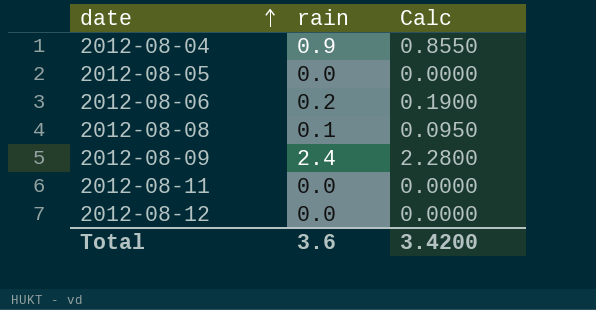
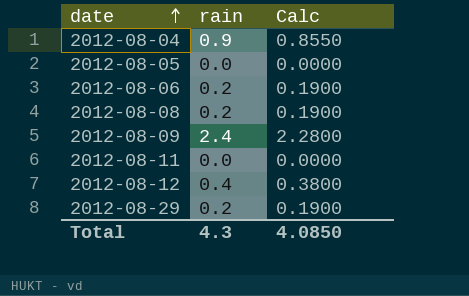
2012-08-08 | rain: 0.1 -> 0.2
2012-08-08 | Calc: 0.0950 -> 0.1900
2012-08-12 | rain: 0.0 -> 0.4
2012-08-12 | Calc: 0.0000 -> 0.3800
row 2012-08-29: none -> 0.2 | 0.1900
Total | rain: 3.6 -> 4.3
Total | Calc: 3.4200 -> 4.0850

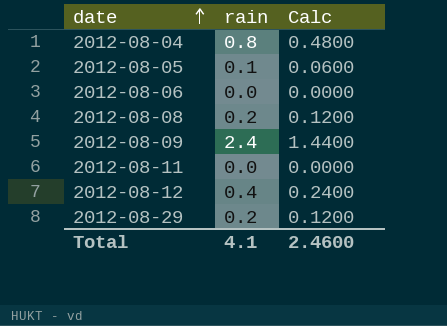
column Calc | formula: [rain] * 0.95 -> [rain] * 0.6
2012-08-04 | rain: 0.9 -> 0.8
2012-08-05 | rain: 0.0 -> 0.1
2012-08-06 | rain: 0.2 -> 0.0
Total | rain: 4.3 -> 4.1
Total | Calc: 4.0850 -> 2.4600

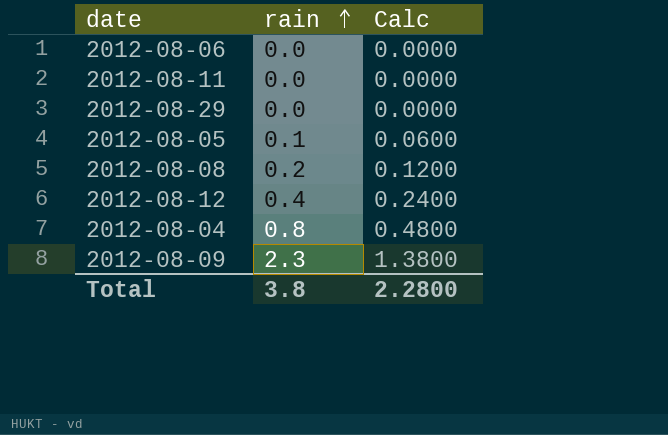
row order: date ascending -> rain ascending
2012-08-29 | rain: 0.2 -> 0.0
2012-08-29 | Calc: 0.1200 -> 0.0000
2012-08-09 | rain: 2.4 -> 2.3
2012-08-09 | Calc: 1.4400 -> 1.3800
Total | rain: 4.1 -> 3.8
Total | Calc: 2.4600 -> 2.2800

